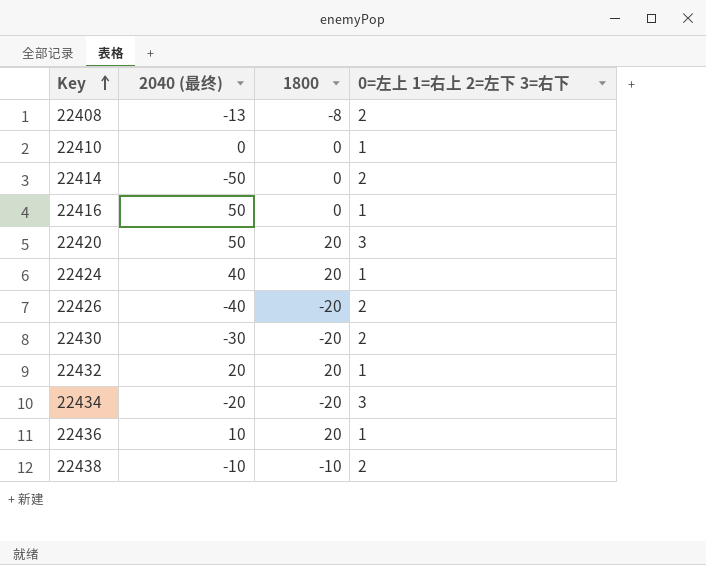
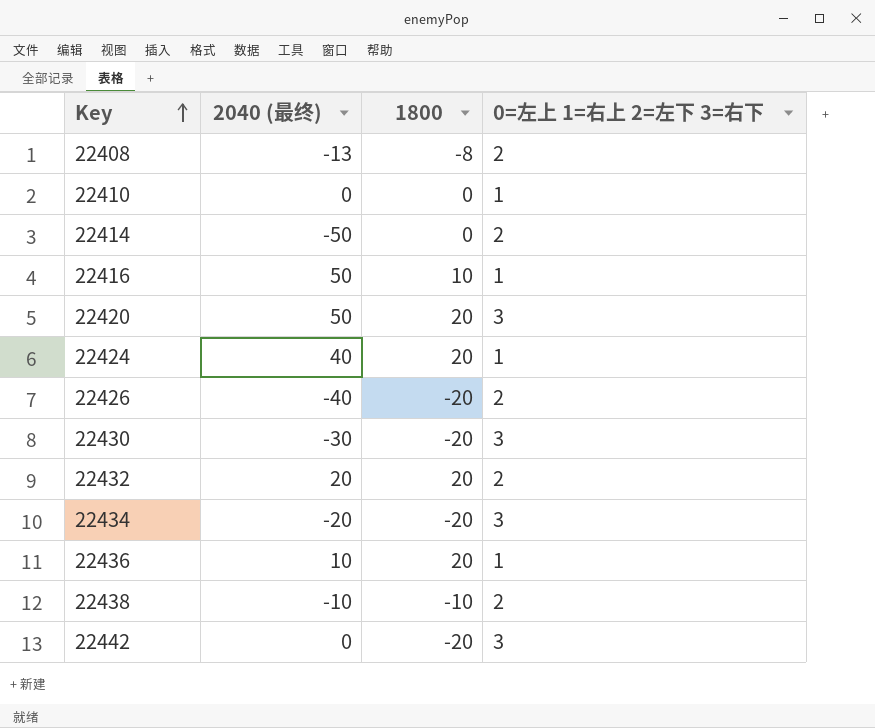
22416 | 1800: 0 -> 10
22430 | 0=左上 1=右上 2=左下 3=右下: 2 -> 3
22432 | 0=左上 1=右上 2=左下 3=右下: 1 -> 2
row 22442: none -> 0 | -20 | 3

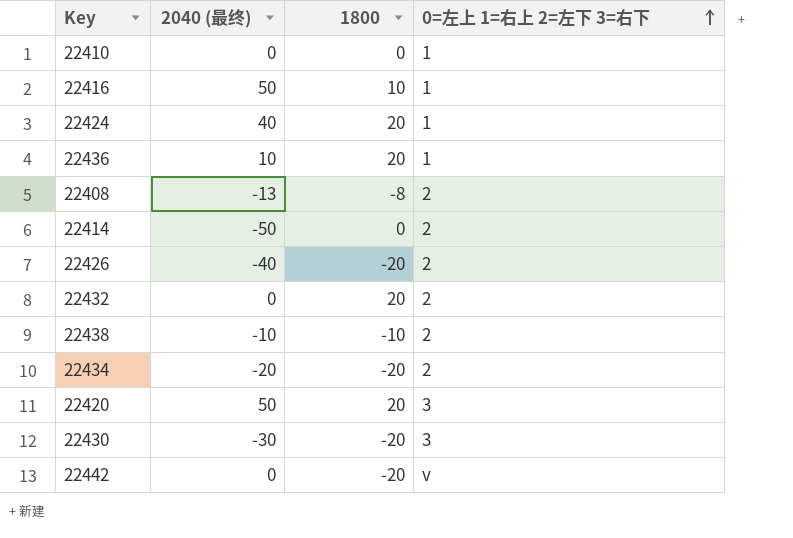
row order: Key ascending -> 0=左上 1=右上 2=左下 3=右下 ascending
22432 | 2040 (最终): 20 -> 0
22434 | 0=左上 1=右上 2=左下 3=右下: 3 -> 2
22442 | 0=左上 1=右上 2=左下 3=右下: 3 -> v

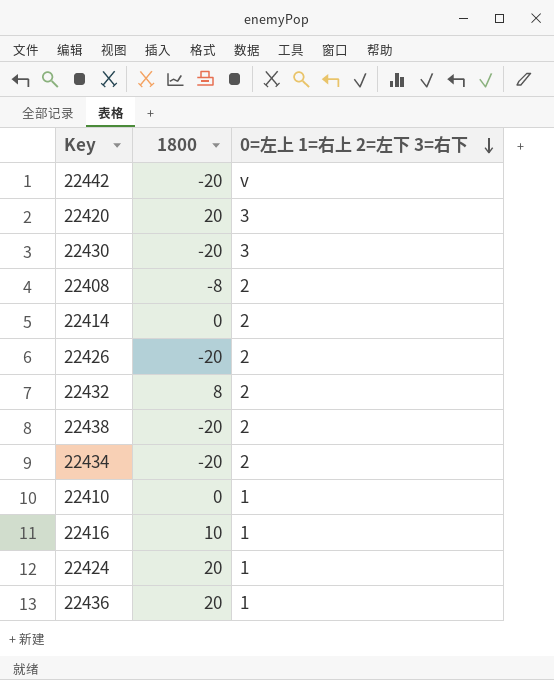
row order: 0=左上 1=右上 2=左下 3=右下 ascending -> 0=左上 1=右上 2=左下 3=右下 descending
column 2040 (最终) | position: 2 -> none
22432 | 1800: 20 -> 8
22438 | 1800: -10 -> -20

